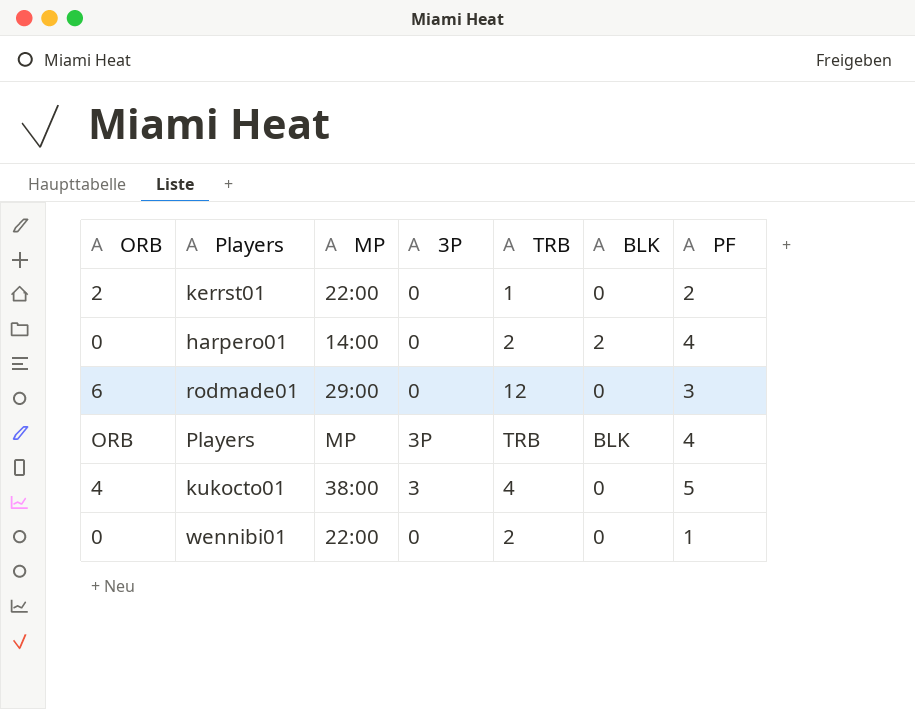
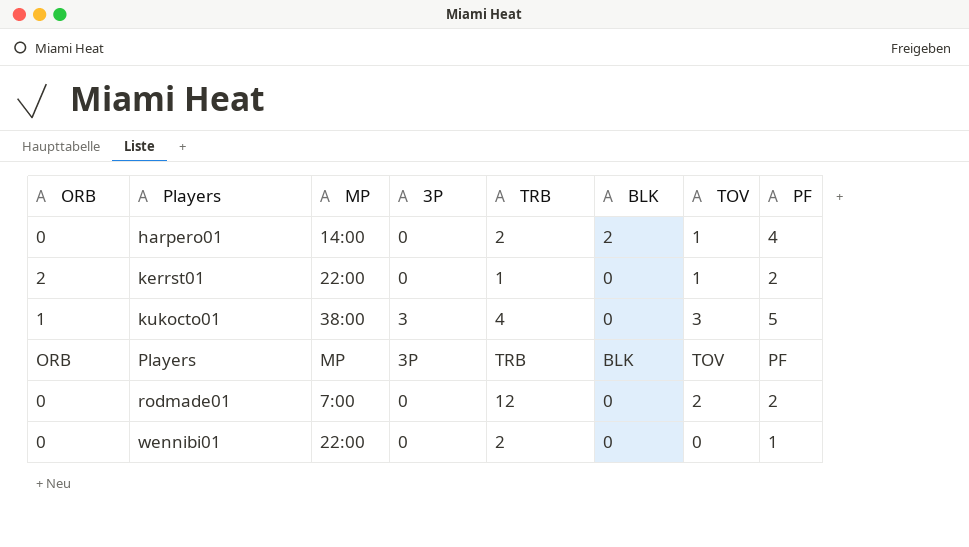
row order: none -> Players ascending
column TOV | position: none -> 7
kukocto01 | ORB: 4 -> 1
Players | PF: 4 -> PF
rodmade01 | ORB: 6 -> 0
rodmade01 | MP: 29:00 -> 7:00
rodmade01 | PF: 3 -> 2

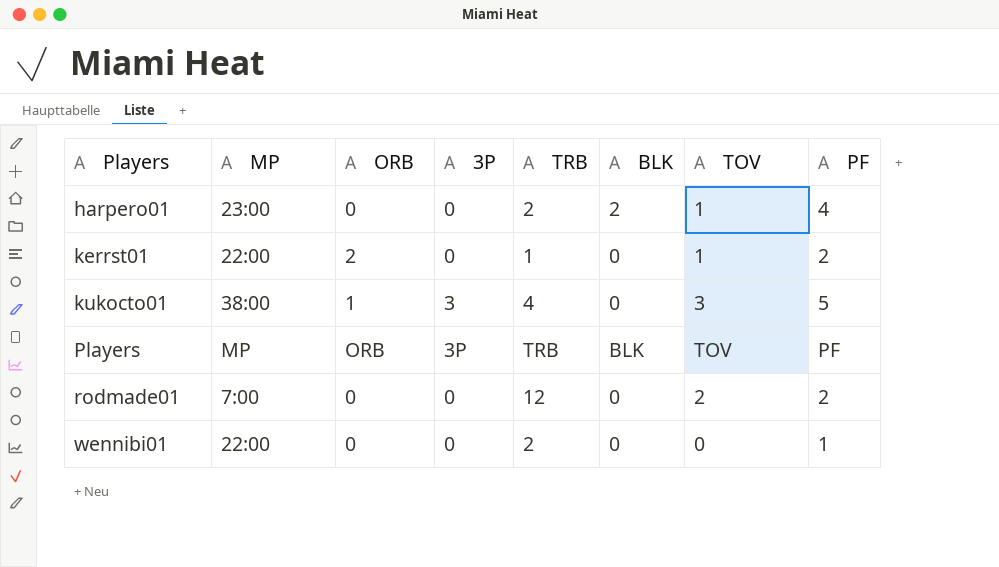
column ORB | position: 1 -> 3
harpero01 | MP: 14:00 -> 23:00

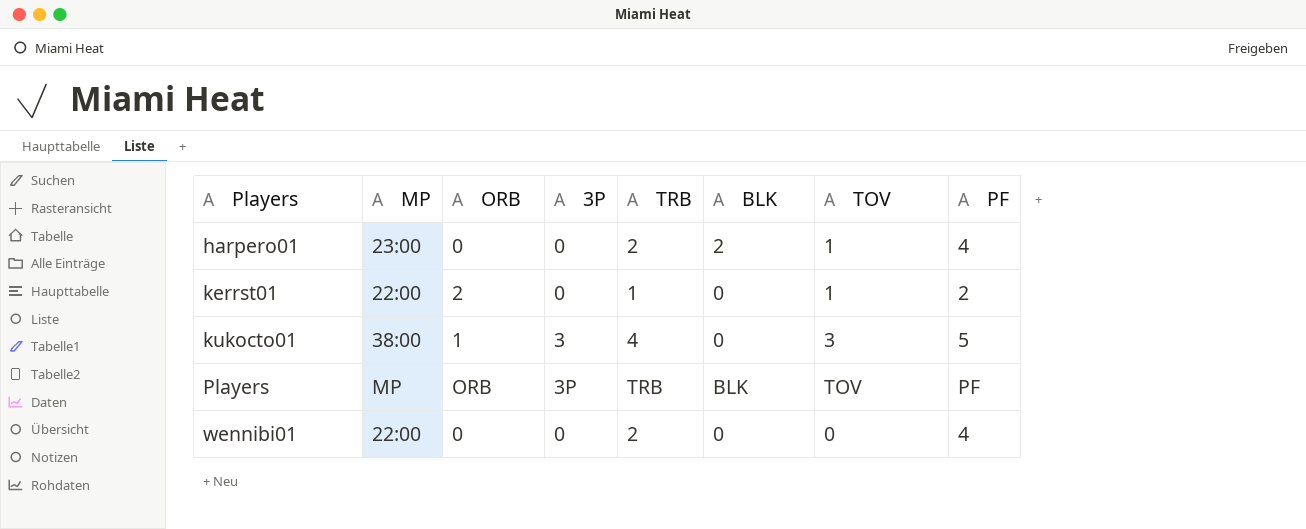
row rodmade01: 7:00 | 0 | 0 | 12 | 0 | 2 | 2 -> none
wennibi01 | PF: 1 -> 4

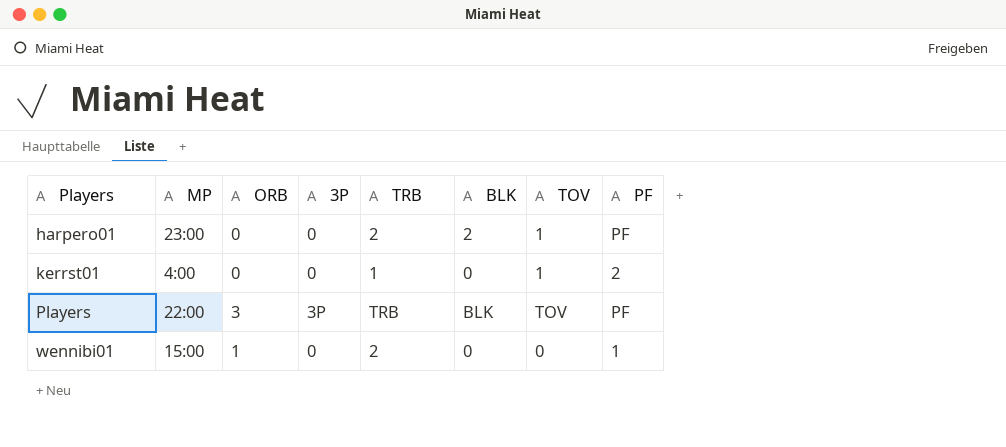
row kukocto01: 38:00 | 1 | 3 | 4 | 0 | 3 | 5 -> none
harpero01 | PF: 4 -> PF
kerrst01 | MP: 22:00 -> 4:00
kerrst01 | ORB: 2 -> 0
Players | MP: MP -> 22:00
Players | ORB: ORB -> 3
wennibi01 | MP: 22:00 -> 15:00
wennibi01 | ORB: 0 -> 1
wennibi01 | PF: 4 -> 1

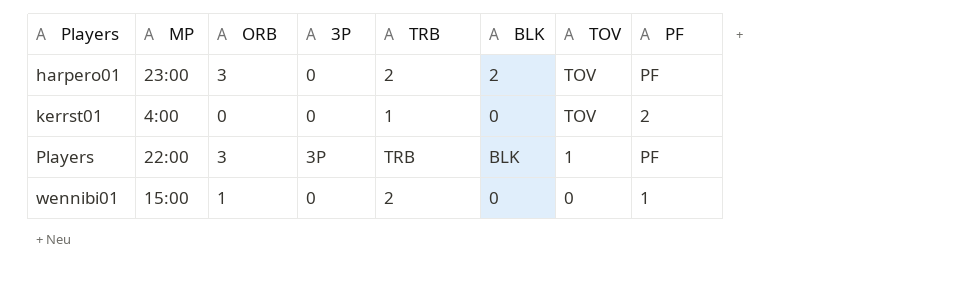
harpero01 | ORB: 0 -> 3
harpero01 | TOV: 1 -> TOV
kerrst01 | TOV: 1 -> TOV
Players | TOV: TOV -> 1

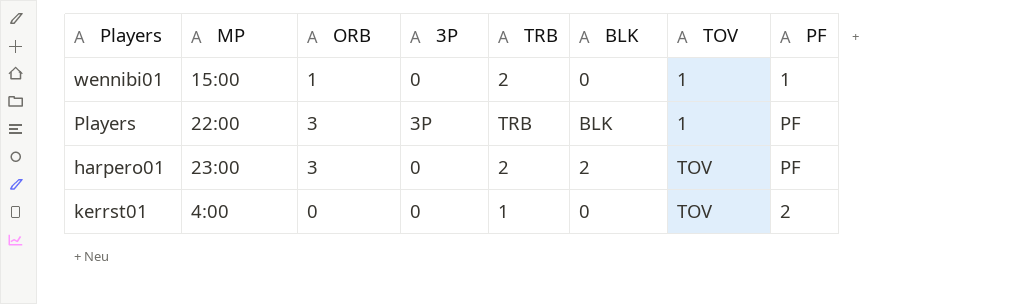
row order: Players ascending -> TOV ascending
wennibi01 | TOV: 0 -> 1

